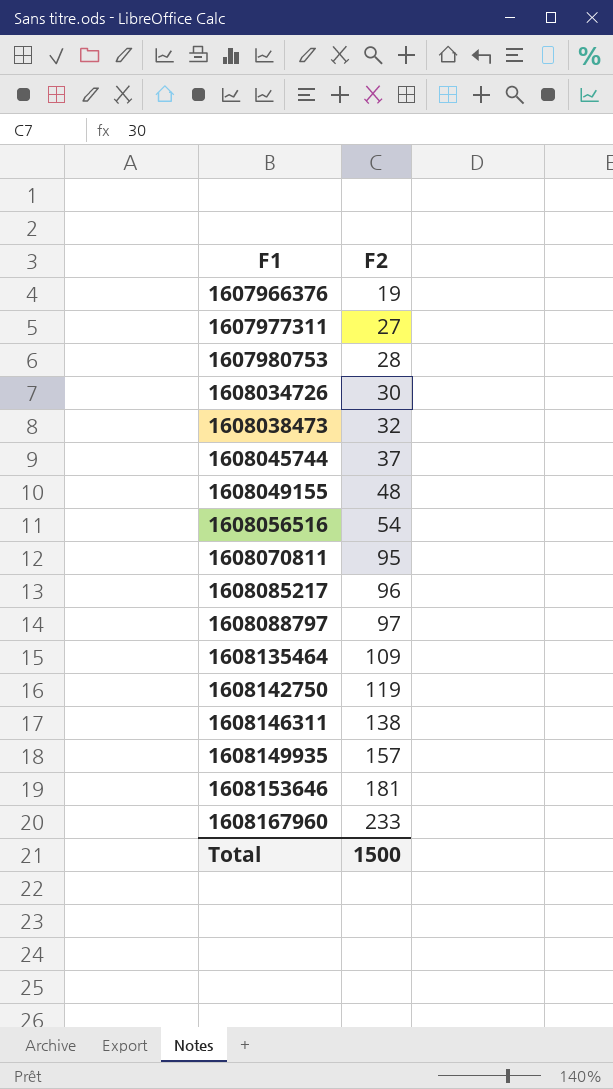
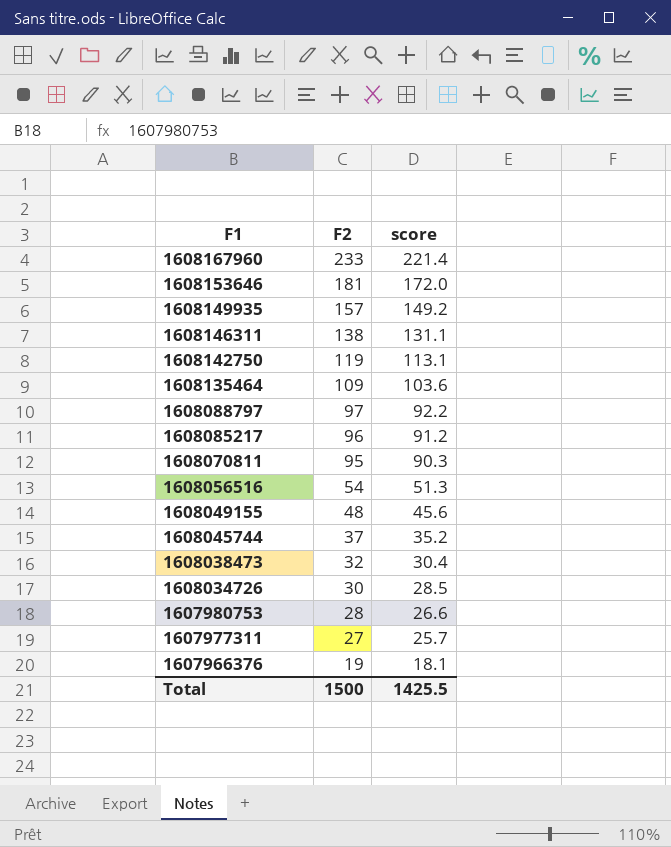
row order: F1 ascending -> F1 descending
column score | formula: none -> [F2] * 0.95

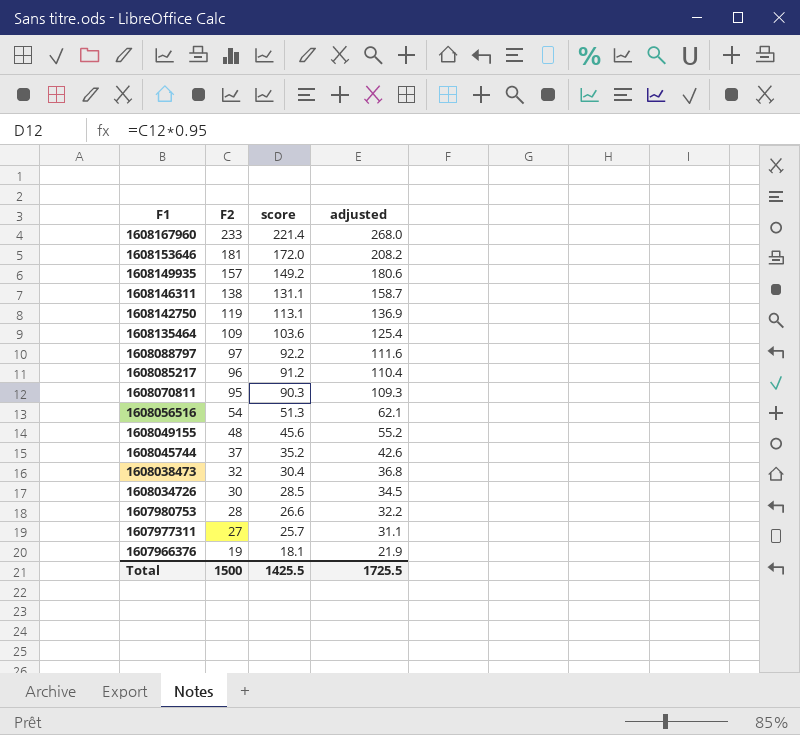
column adjusted | formula: none -> [F2] * 1.15

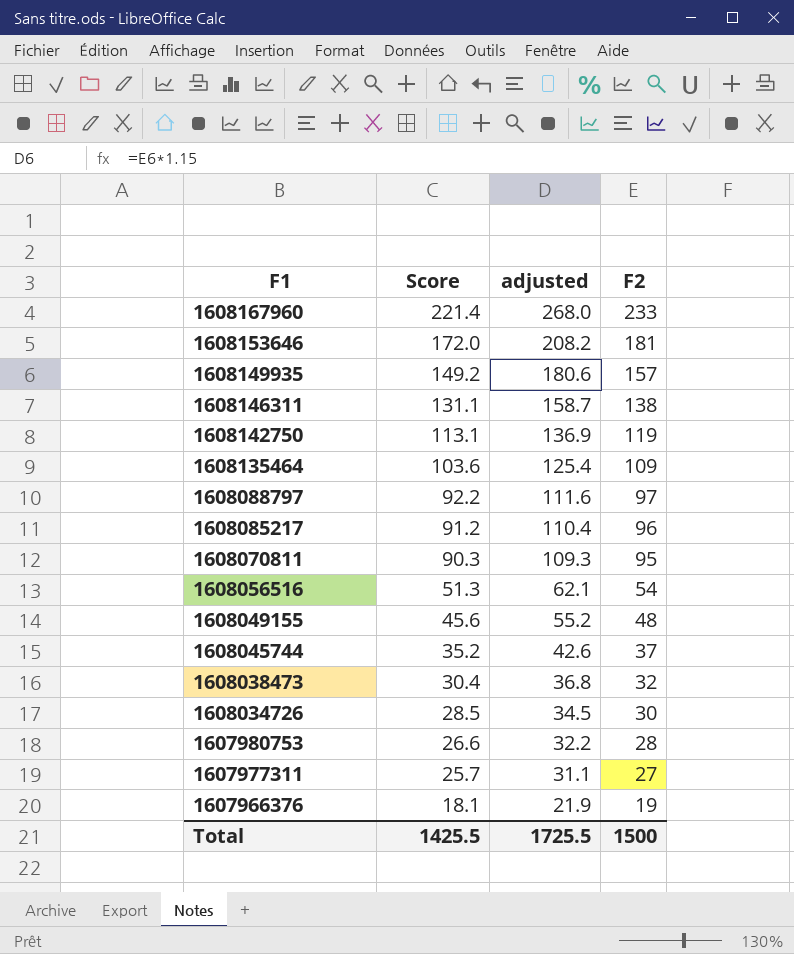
column name: score -> Score
column F2 | position: 2 -> 4

